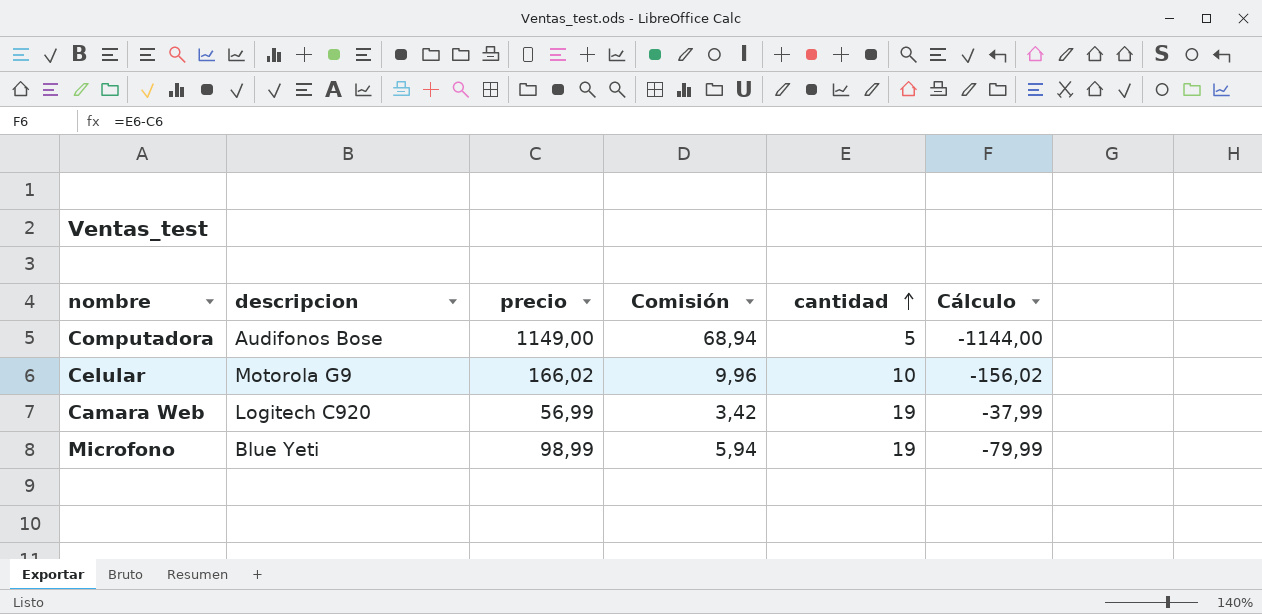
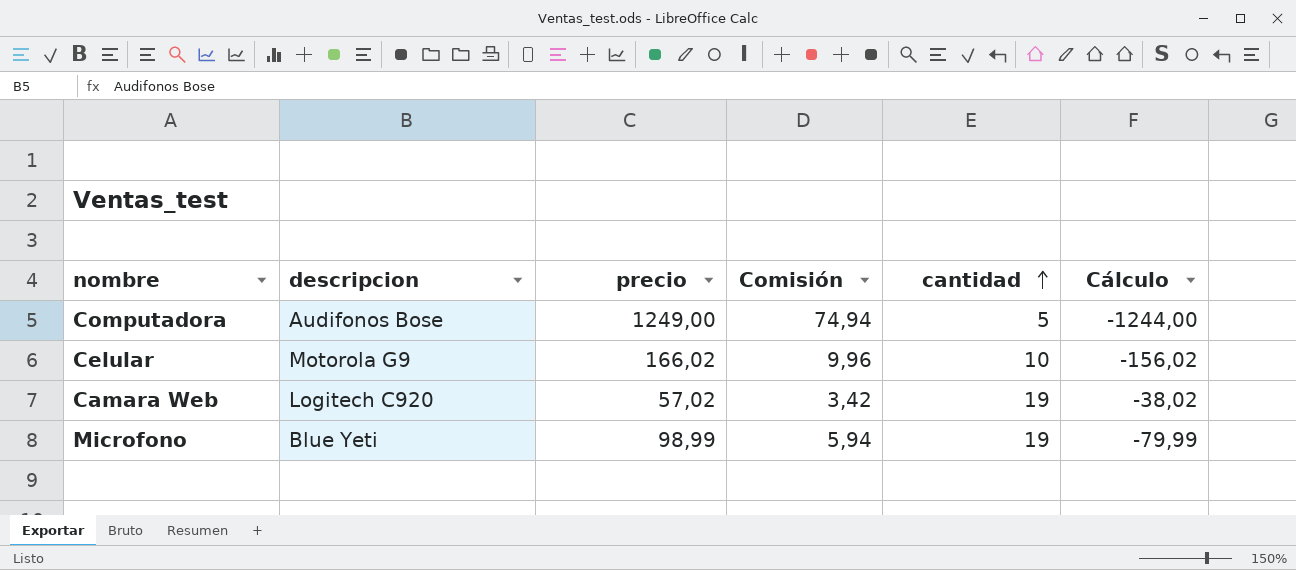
Computadora | precio: 1149,00 -> 1249,00
Computadora | Comisión: 68,94 -> 74,94
Computadora | Cálculo: -1144,00 -> -1244,00
Camara Web | precio: 56,99 -> 57,02
Camara Web | Cálculo: -37,99 -> -38,02

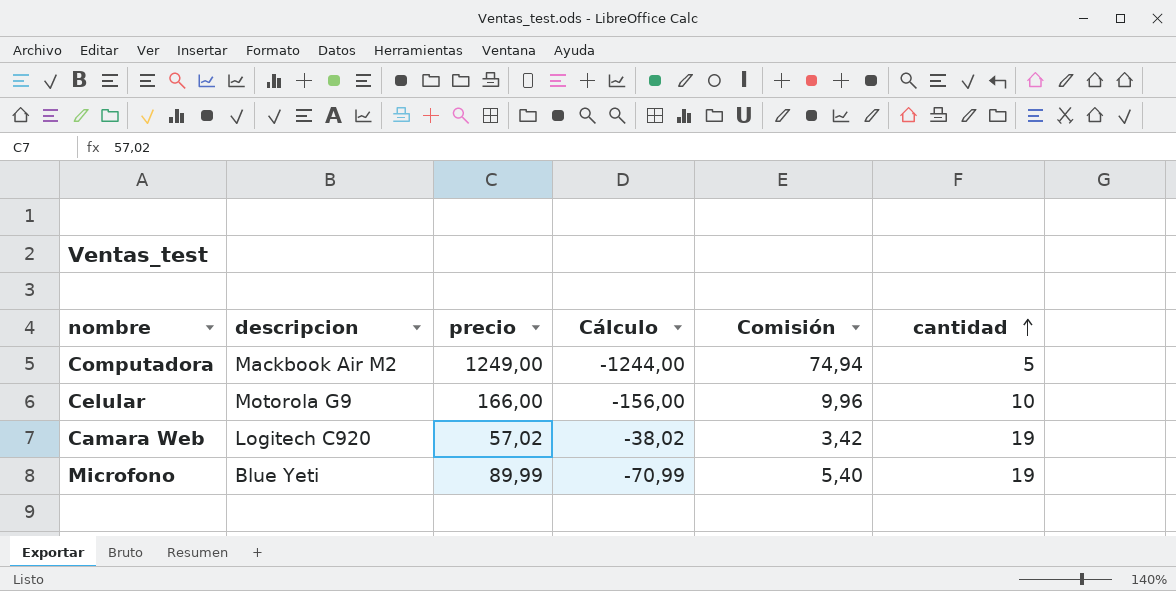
column Cálculo | position: 6 -> 4
Computadora | descripcion: Audifonos Bose -> Mackbook Air M2
Celular | precio: 166,02 -> 166,00
Celular | Cálculo: -156,02 -> -156,00
Microfono | precio: 98,99 -> 89,99
Microfono | Cálculo: -79,99 -> -70,99
Microfono | Comisión: 5,94 -> 5,40

